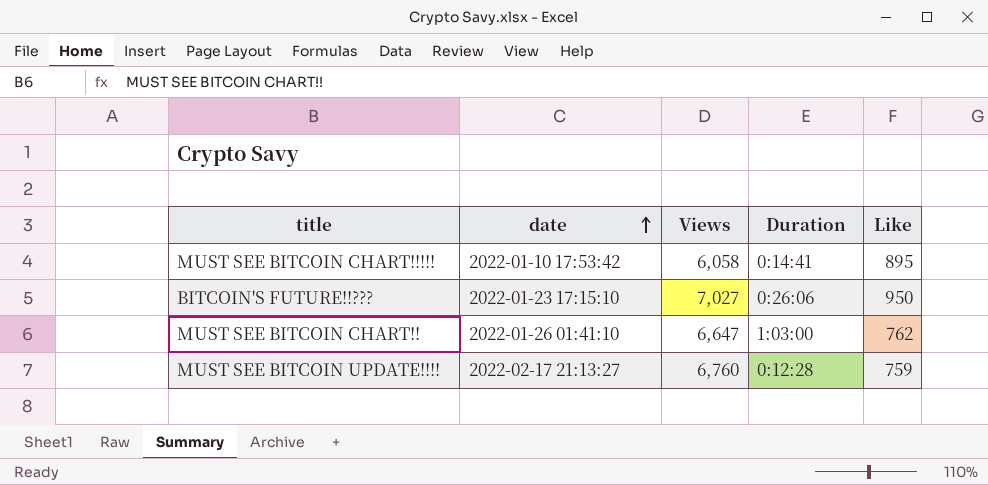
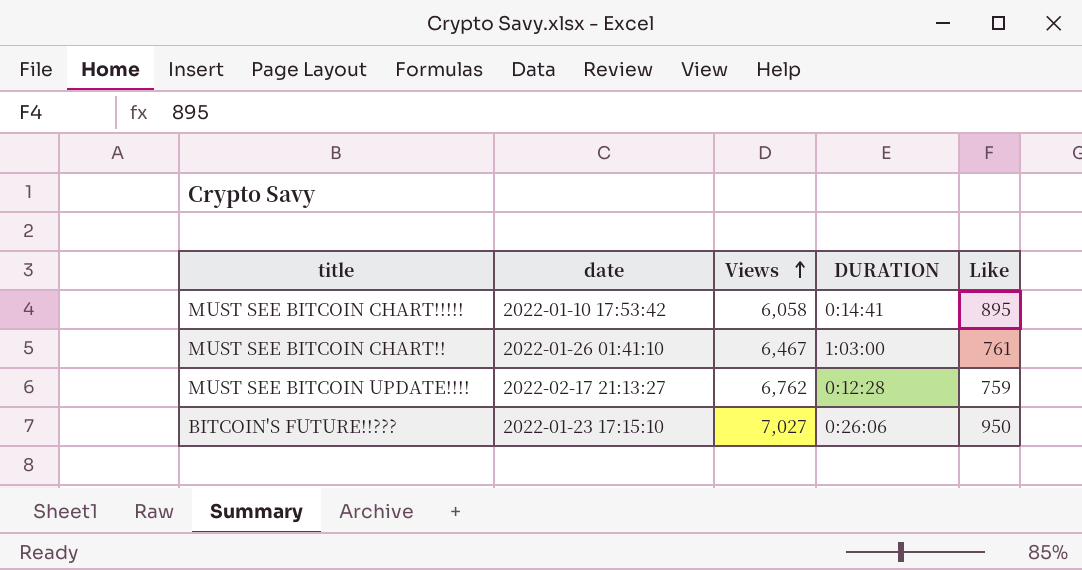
row order: date ascending -> Views ascending
column name: Duration -> DURATION
MUST SEE BITCOIN CHART!! | Views: 6,647 -> 6,467
MUST SEE BITCOIN CHART!! | Like: 762 -> 761
MUST SEE BITCOIN UPDATE!!!! | Views: 6,760 -> 6,762

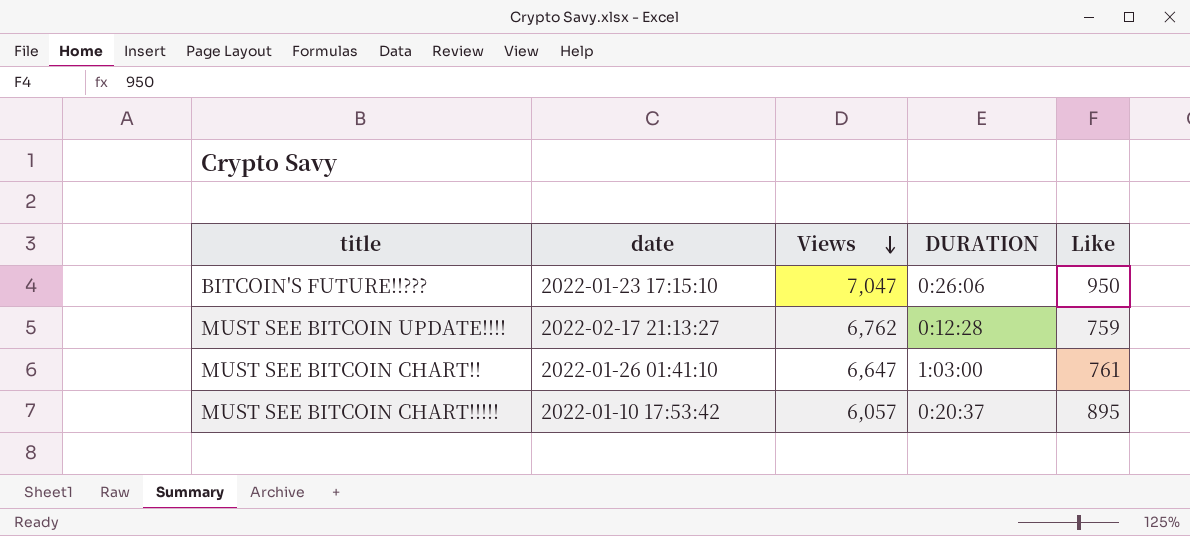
row order: Views ascending -> Views descending
BITCOIN'S FUTURE!!??? | Views: 7,027 -> 7,047
MUST SEE BITCOIN CHART!! | Views: 6,467 -> 6,647
MUST SEE BITCOIN CHART!!!!! | Views: 6,058 -> 6,057
MUST SEE BITCOIN CHART!!!!! | DURATION: 0:14:41 -> 0:20:37

